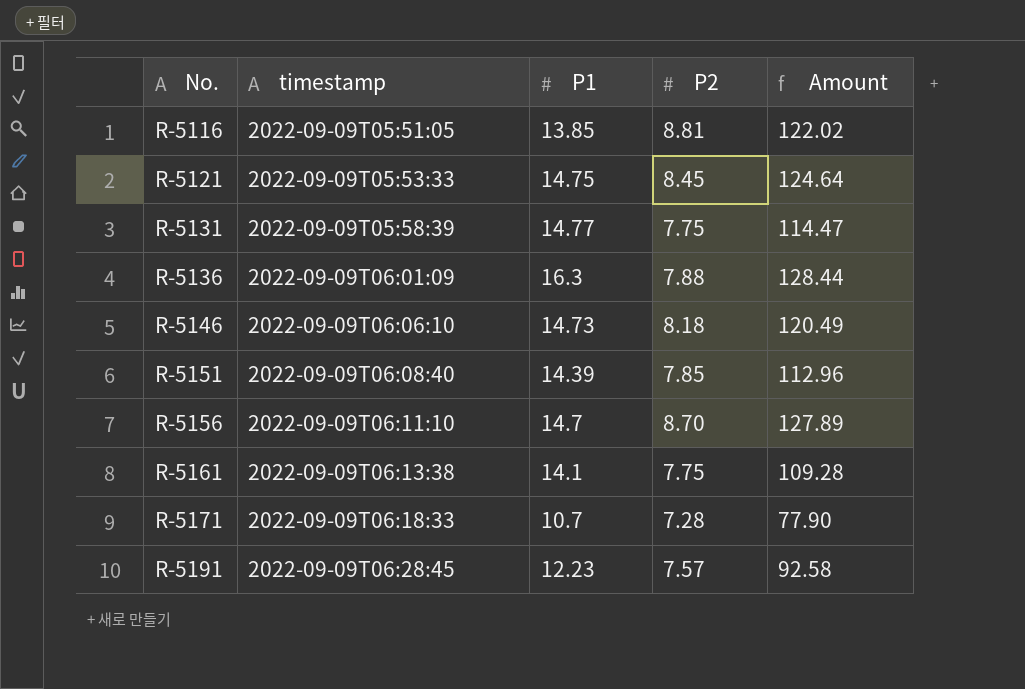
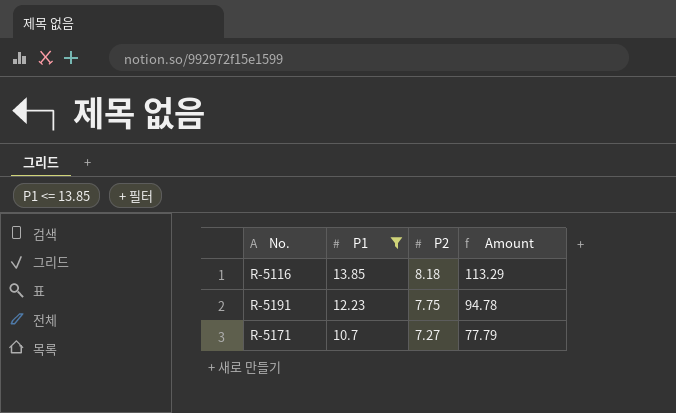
filter: none -> P1 <= 13.85
row order: No. ascending -> P1 descending
column timestamp | position: 2 -> none
R-5116 | P2: 8.81 -> 8.18
R-5116 | Amount: 122.02 -> 113.29
R-5191 | P2: 7.57 -> 7.75
R-5191 | Amount: 92.58 -> 94.78
R-5171 | P2: 7.28 -> 7.27
R-5171 | Amount: 77.90 -> 77.79

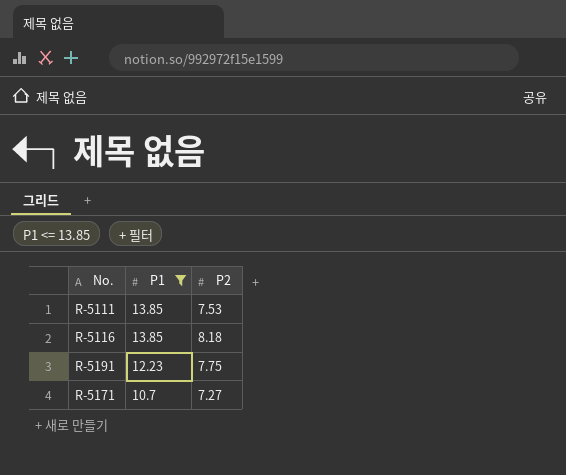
column Amount | formula: [P1] * [P2] -> none
row R-5111: none -> 13.85 | 7.53

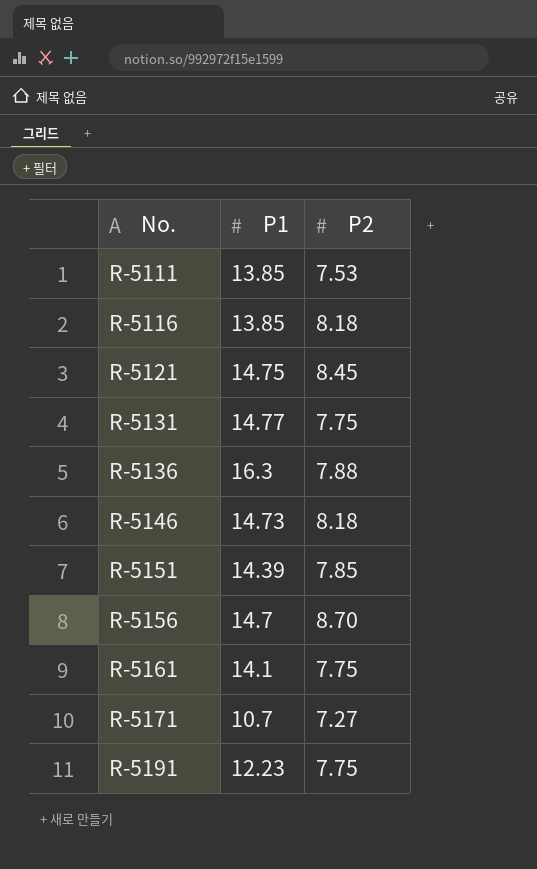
filter: P1 <= 13.85 -> none
row order: P1 descending -> No. ascending

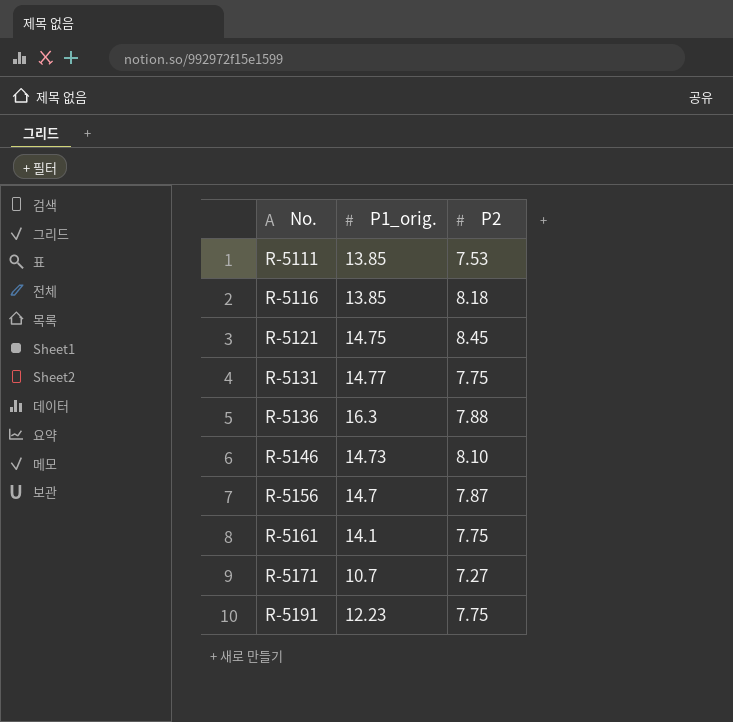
column name: P1 -> P1_orig.
row R-5151: 14.39 | 7.85 -> none
R-5146 | P2: 8.18 -> 8.10
R-5156 | P2: 8.70 -> 7.87

